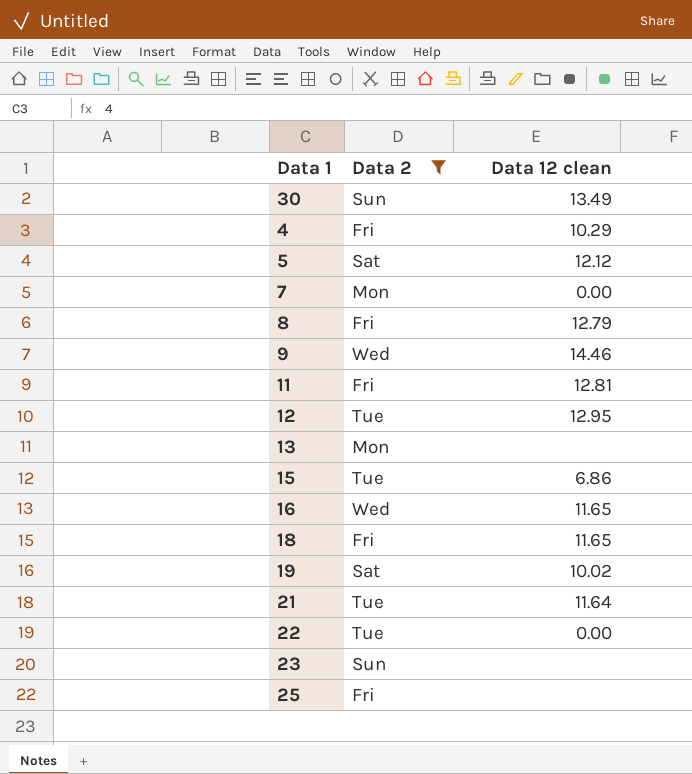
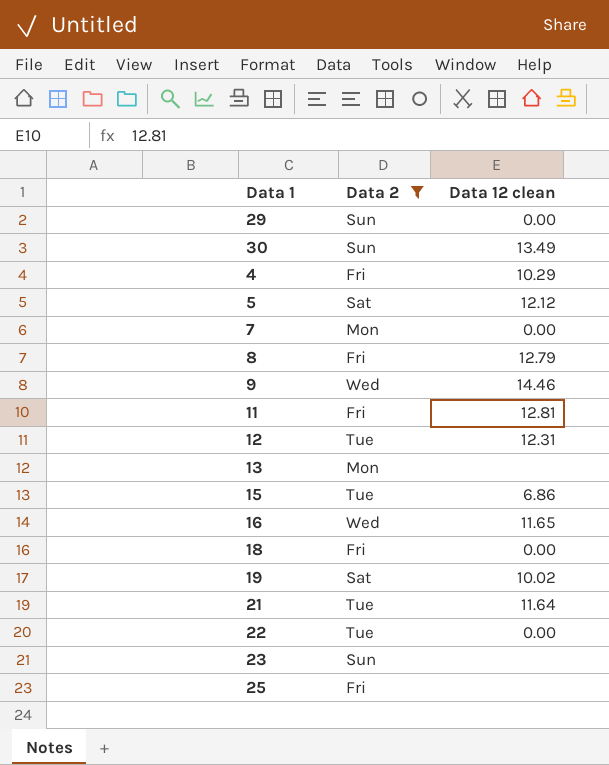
row 29: none -> Sun | 0.00
12 | Data 12 clean: 12.95 -> 12.31
18 | Data 12 clean: 11.65 -> 0.00

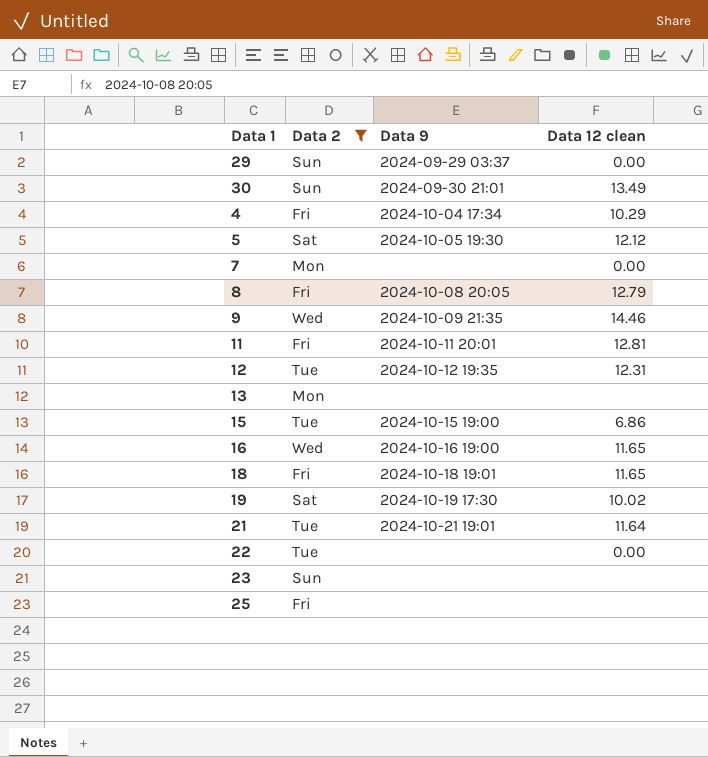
column Data 9 | position: none -> 3
18 | Data 12 clean: 0.00 -> 11.65

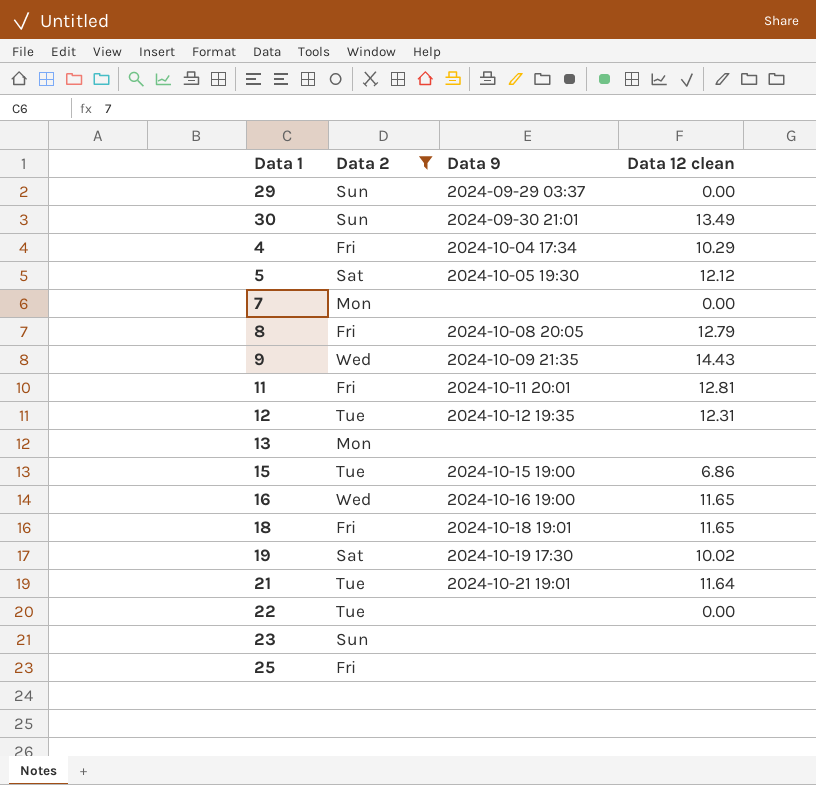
9 | Data 12 clean: 14.46 -> 14.43

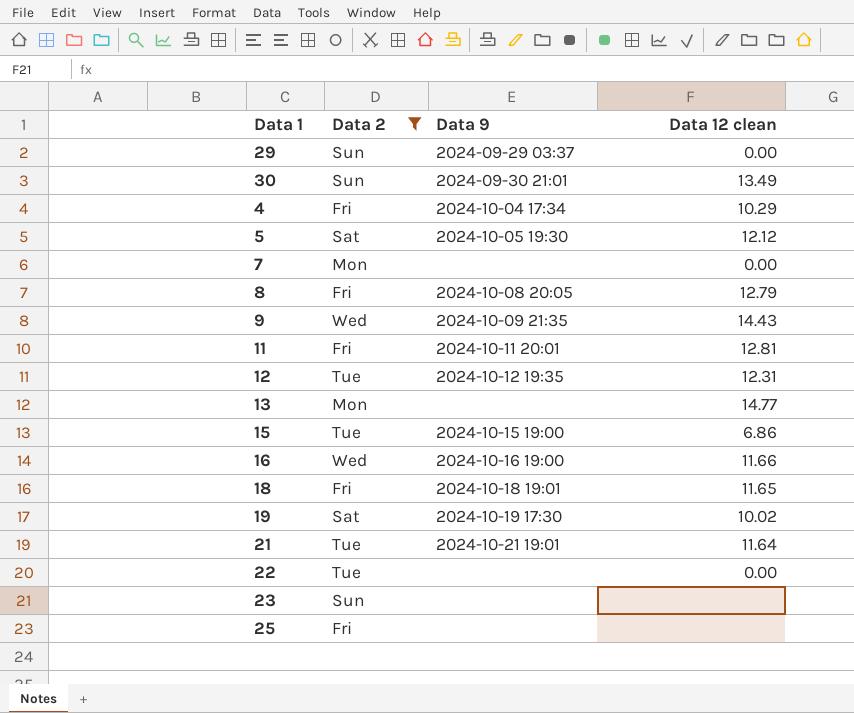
13 | Data 12 clean: none -> 14.77
16 | Data 12 clean: 11.65 -> 11.66

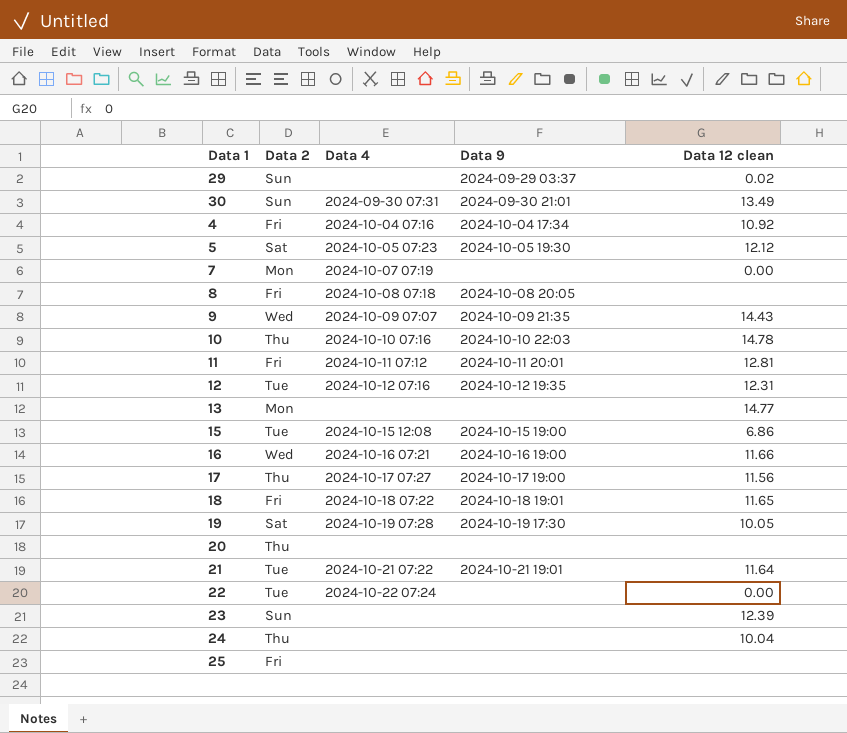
filter: Data 2 != Thu -> none
column Data 4 | position: none -> 3
29 | Data 12 clean: 0.00 -> 0.02
4 | Data 12 clean: 10.29 -> 10.92
8 | Data 12 clean: 12.79 -> none
19 | Data 12 clean: 10.02 -> 10.05
23 | Data 12 clean: none -> 12.39

